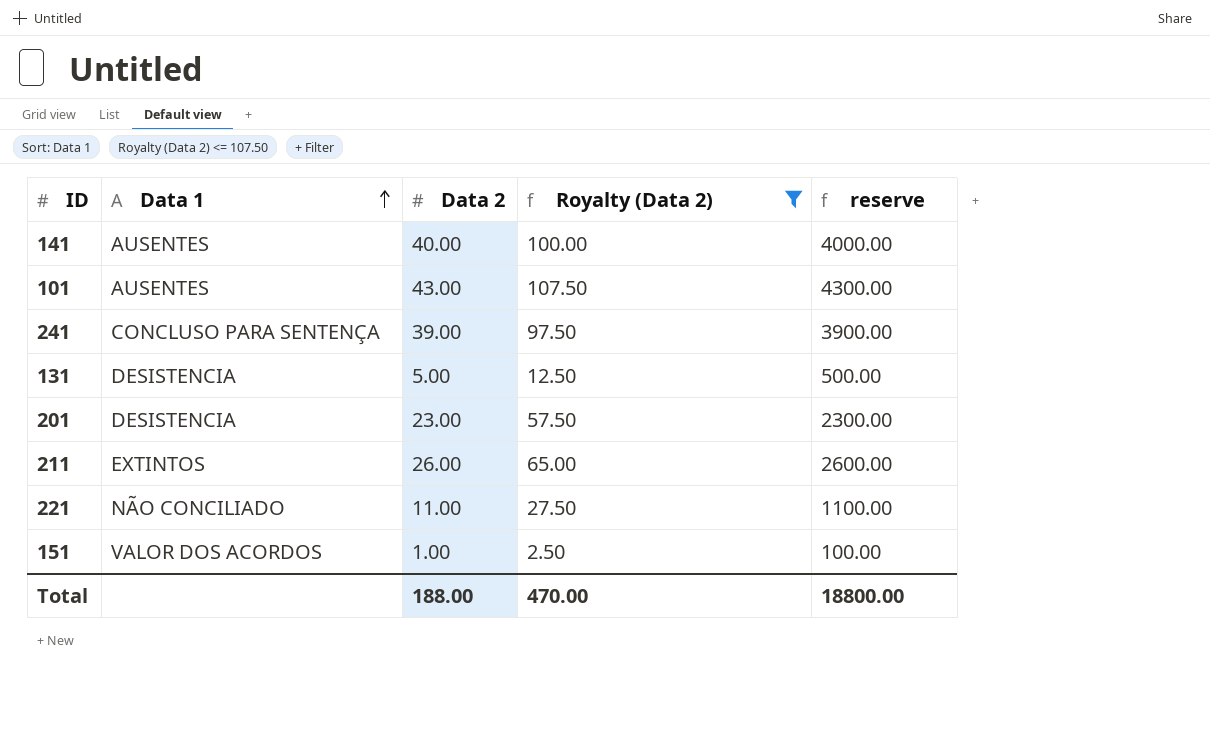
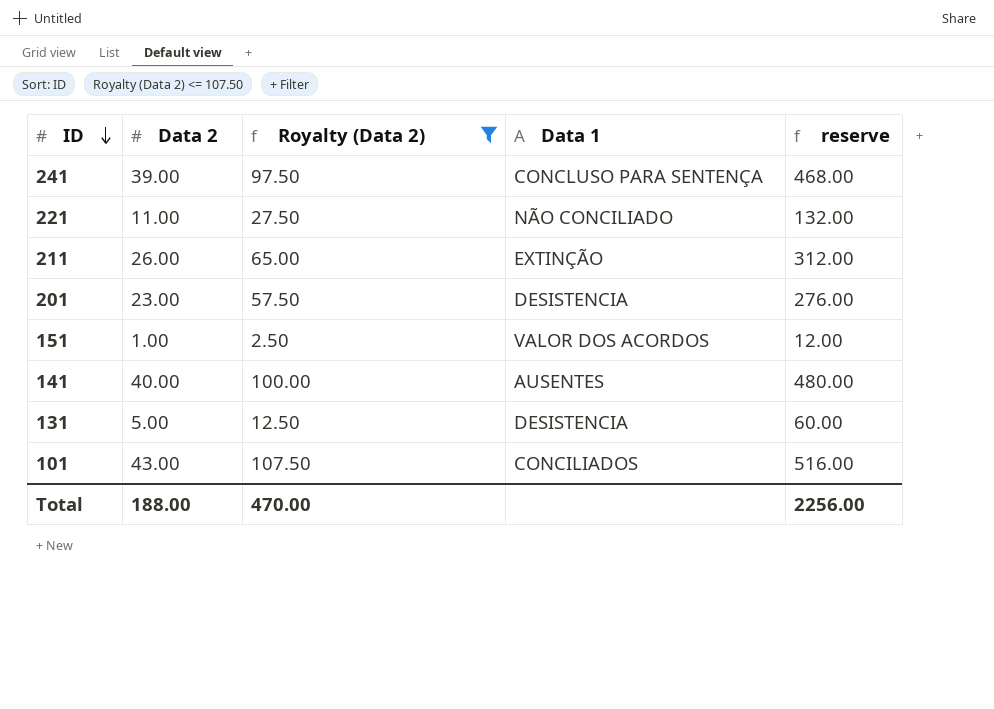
row order: Data 1 ascending -> ID descending
column Data 1 | position: 2 -> 4
column reserve | formula: [Data 2] * 100 -> [Data 2] * 12
211 | Data 1: EXTINTOS -> EXTINÇÃO
101 | Data 1: AUSENTES -> CONCILIADOS
Total | reserve: 18800.00 -> 2256.00

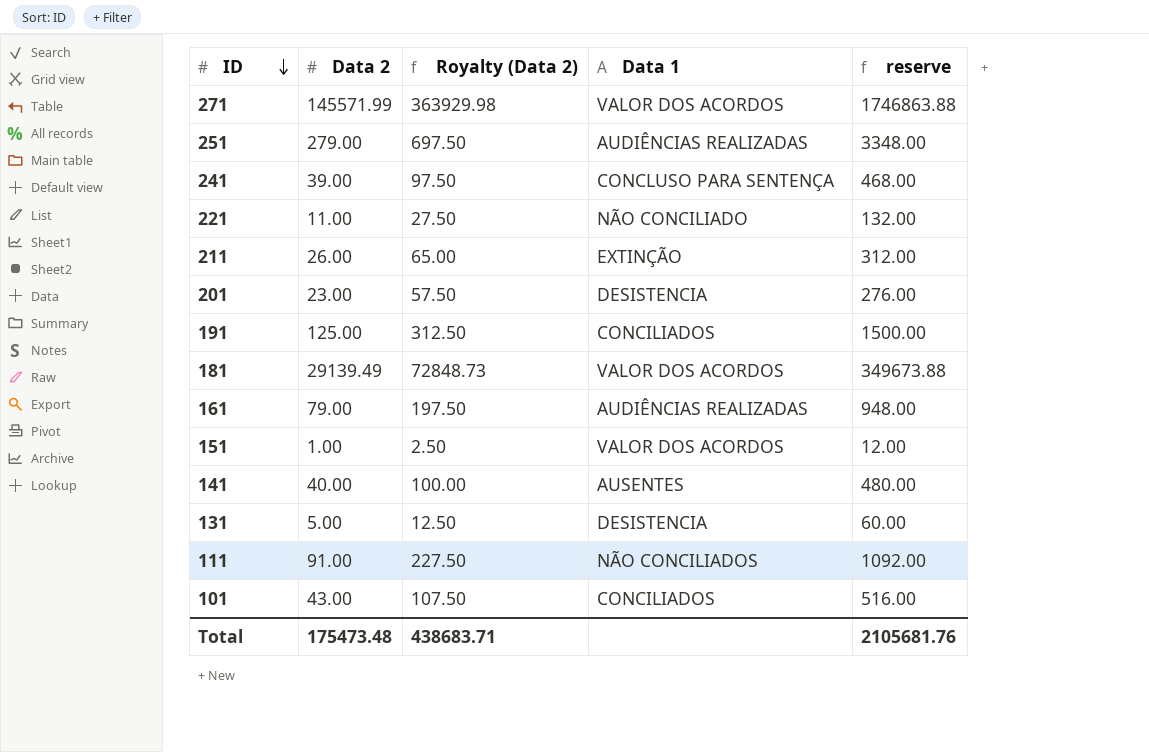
filter: Royalty (Data 2) <= 107.50 -> none
Total | Data 2: 188.00 -> 175473.48
Total | Royalty (Data 2): 470.00 -> 438683.71
Total | reserve: 2256.00 -> 2105681.76

